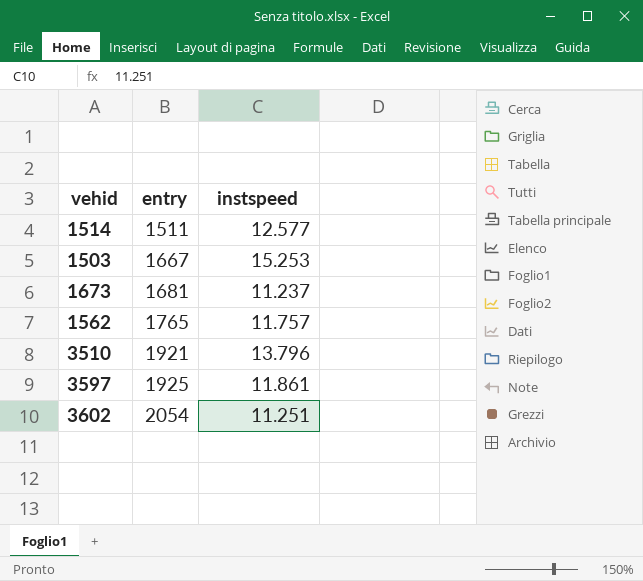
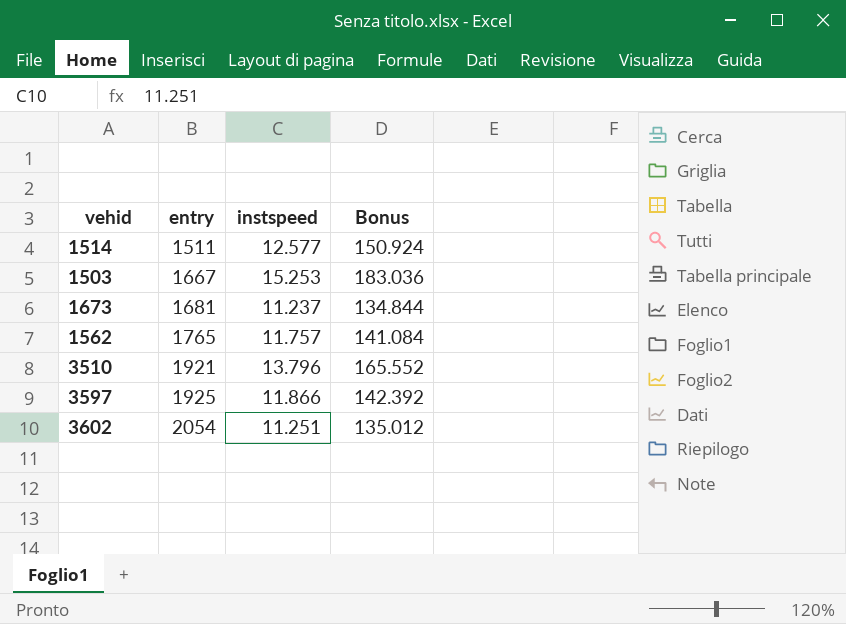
column Bonus | formula: none -> [instspeed] * 12
3597 | instspeed: 11.861 -> 11.866

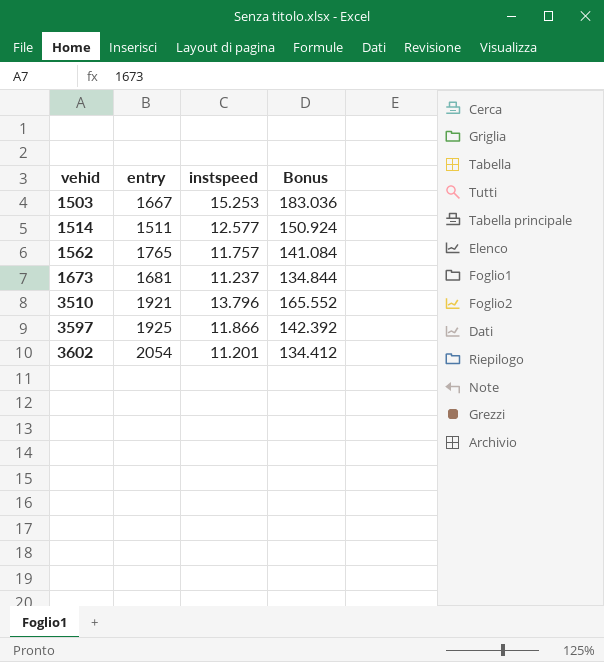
row order: entry ascending -> vehid ascending
3602 | instspeed: 11.251 -> 11.201
3602 | Bonus: 135.012 -> 134.412

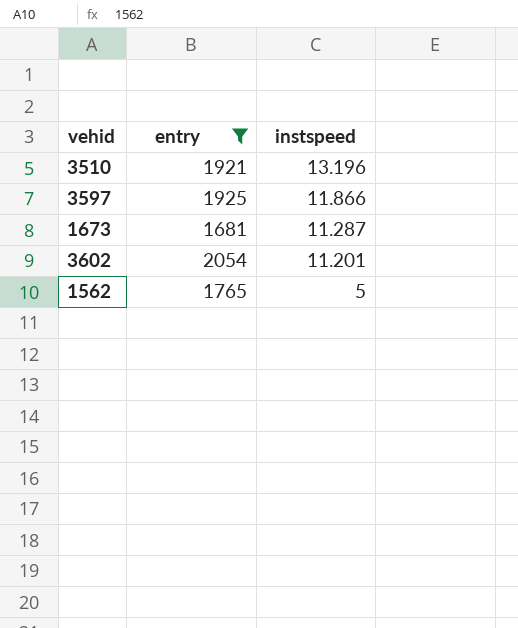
filter: none -> entry >= 1681
row order: vehid ascending -> instspeed descending
column Bonus | formula: [instspeed] * 12 -> none
3510 | instspeed: 13.796 -> 13.196
1673 | instspeed: 11.237 -> 11.287
1562 | instspeed: 11.757 -> 5

